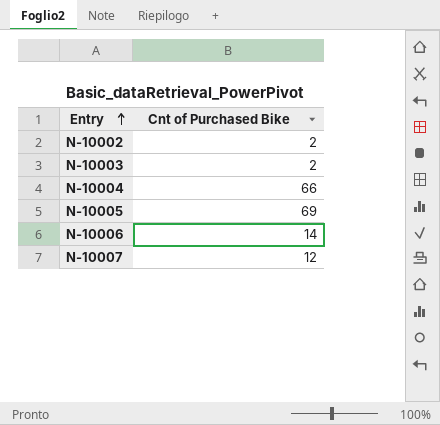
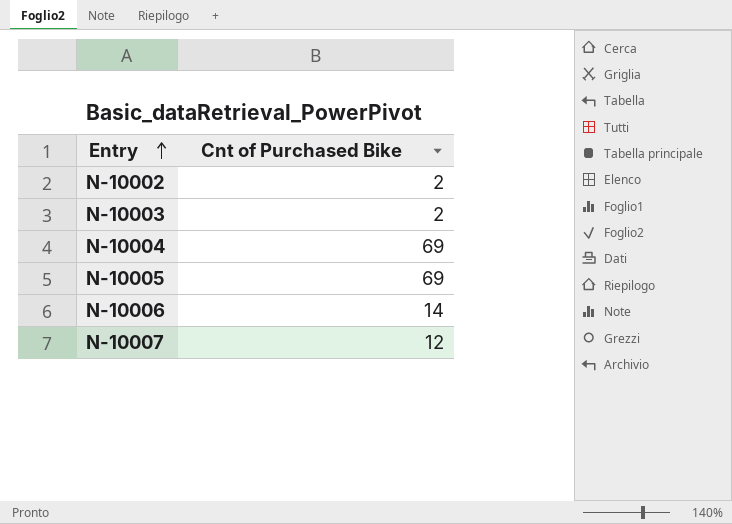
N-10004 | Cnt of Purchased Bike: 66 -> 69

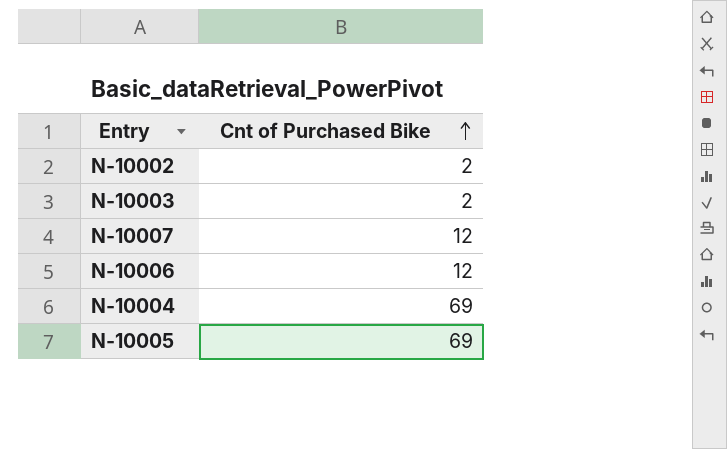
row order: Entry ascending -> Cnt of Purchased Bike ascending
N-10006 | Cnt of Purchased Bike: 14 -> 12

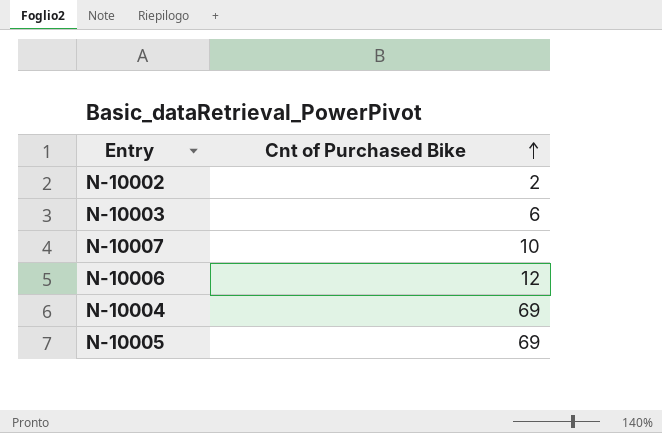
N-10003 | Cnt of Purchased Bike: 2 -> 6
N-10007 | Cnt of Purchased Bike: 12 -> 10

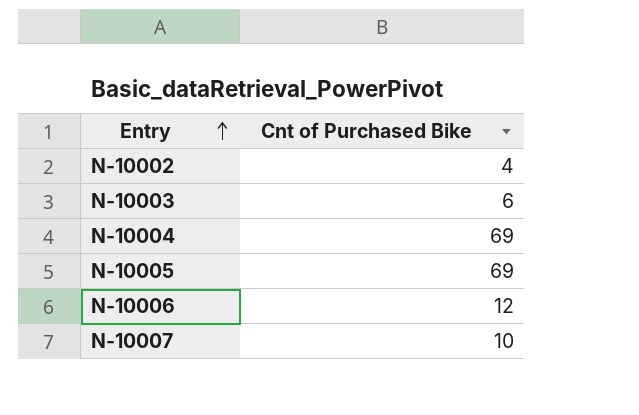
row order: Cnt of Purchased Bike ascending -> Entry ascending
N-10002 | Cnt of Purchased Bike: 2 -> 4

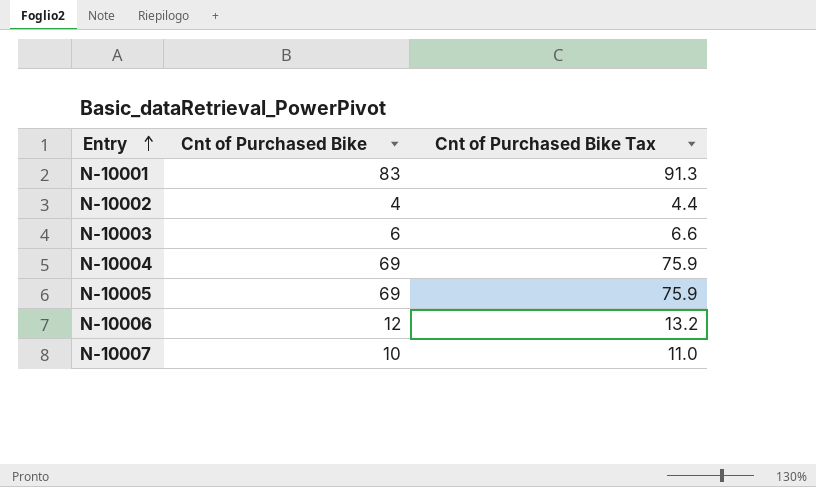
column Cnt of Purchased Bike Tax | formula: none -> [Cnt of Purchased Bike] * 1.1
row N-10001: none -> 83 | 91.3

